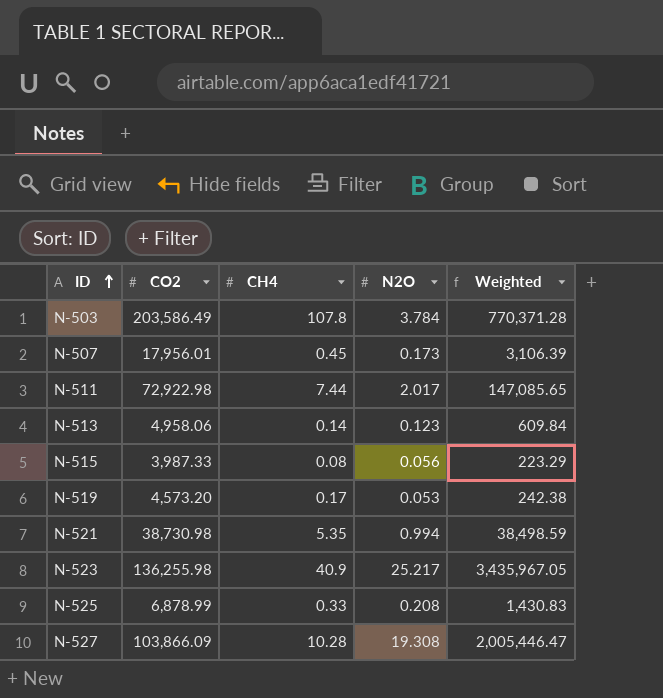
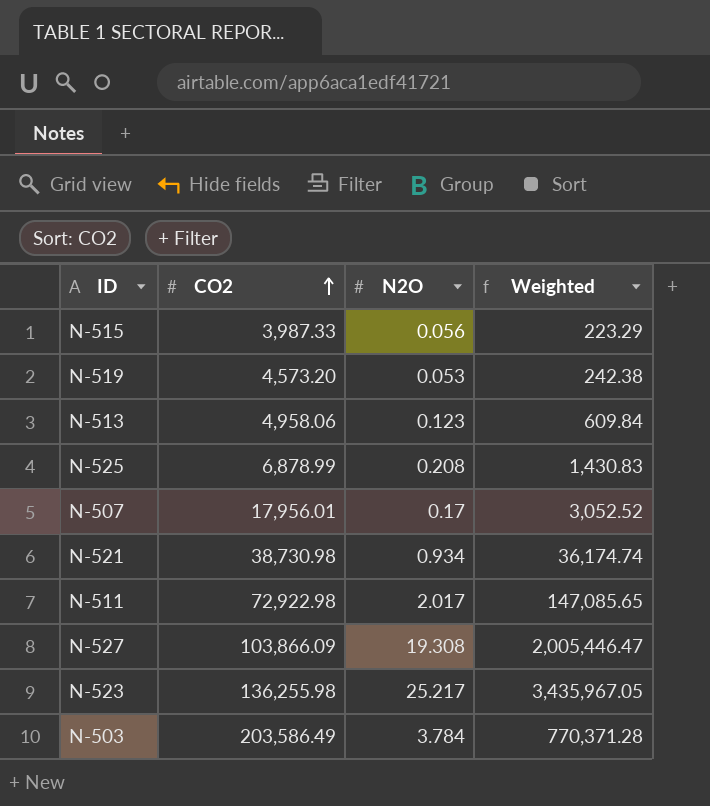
row order: ID ascending -> CO2 ascending
column CH4 | position: 3 -> none
N-507 | N2O: 0.173 -> 0.17
N-507 | Weighted: 3,106.39 -> 3,052.52
N-521 | N2O: 0.994 -> 0.934
N-521 | Weighted: 38,498.59 -> 36,174.74

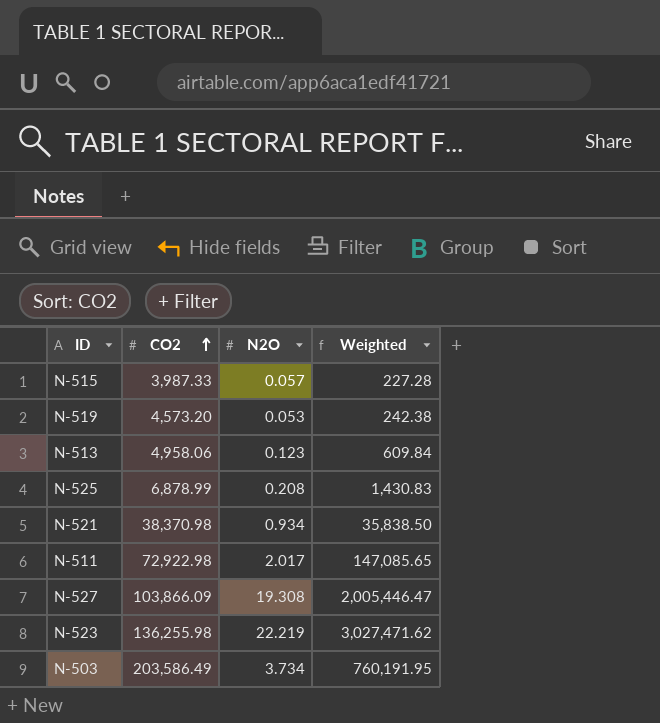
row N-507: 17,956.01 | 0.17 | 3,052.52 -> none
N-515 | N2O: 0.056 -> 0.057
N-515 | Weighted: 223.29 -> 227.28
N-521 | CO2: 38,730.98 -> 38,370.98
N-521 | Weighted: 36,174.74 -> 35,838.50
N-523 | N2O: 25.217 -> 22.219
N-523 | Weighted: 3,435,967.05 -> 3,027,471.62
N-503 | N2O: 3.784 -> 3.734
N-503 | Weighted: 770,371.28 -> 760,191.95

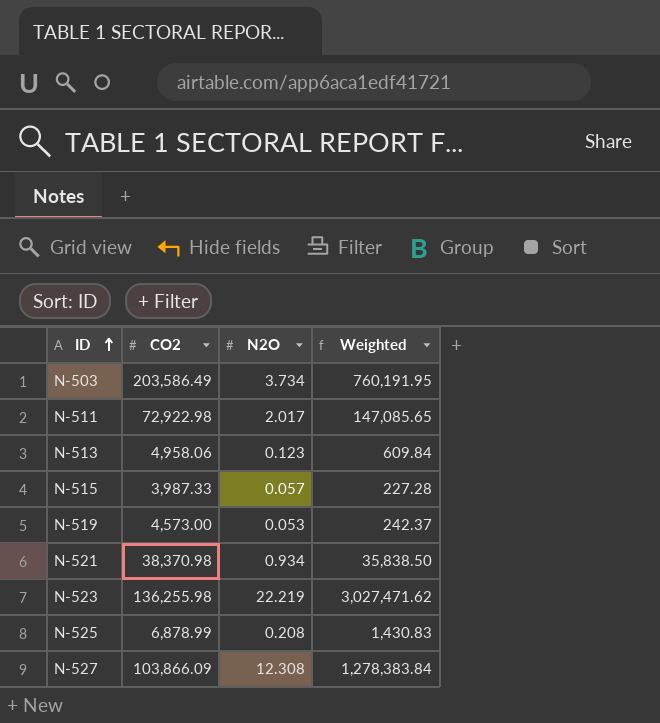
row order: CO2 ascending -> ID ascending
N-519 | CO2: 4,573.20 -> 4,573.00
N-519 | Weighted: 242.38 -> 242.37
N-527 | N2O: 19.308 -> 12.308
N-527 | Weighted: 2,005,446.47 -> 1,278,383.84

